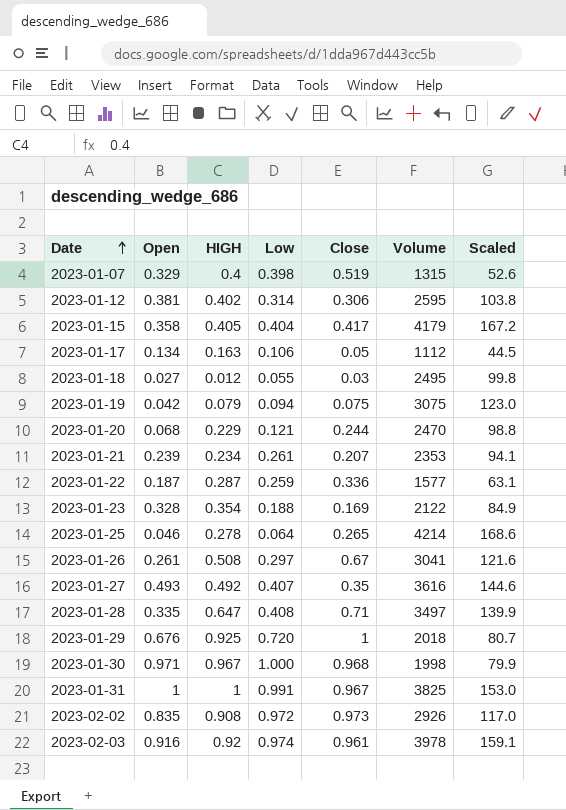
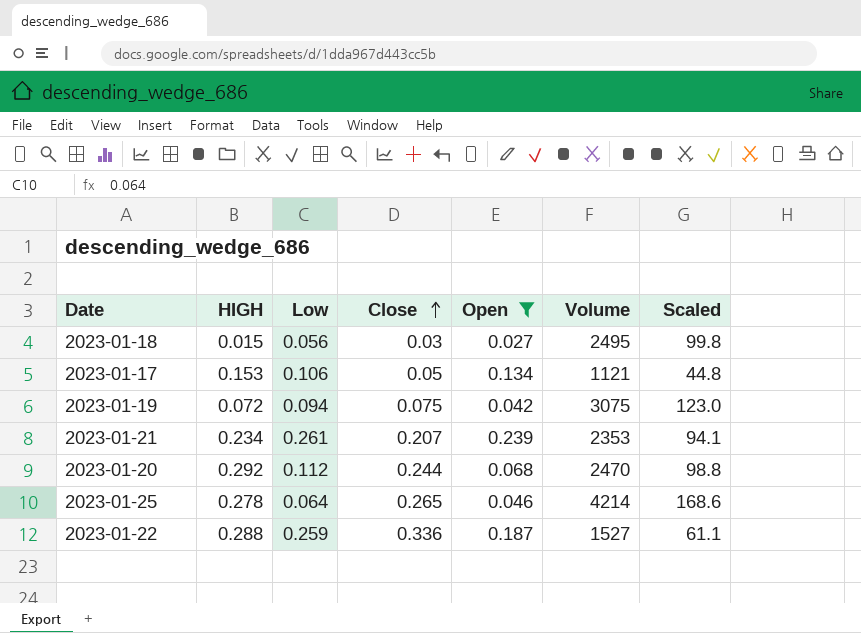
filter: none -> Open <= 0.239
row order: Date ascending -> Close ascending
column Open | position: 2 -> 5
2023-01-18 | HIGH: 0.012 -> 0.015
2023-01-18 | Low: 0.055 -> 0.056
2023-01-17 | HIGH: 0.163 -> 0.153
2023-01-17 | Volume: 1112 -> 1121
2023-01-17 | Scaled: 44.5 -> 44.8
2023-01-19 | HIGH: 0.079 -> 0.072
2023-01-20 | HIGH: 0.229 -> 0.292
2023-01-20 | Low: 0.121 -> 0.112
2023-01-22 | HIGH: 0.287 -> 0.288
2023-01-22 | Volume: 1577 -> 1527
2023-01-22 | Scaled: 63.1 -> 61.1

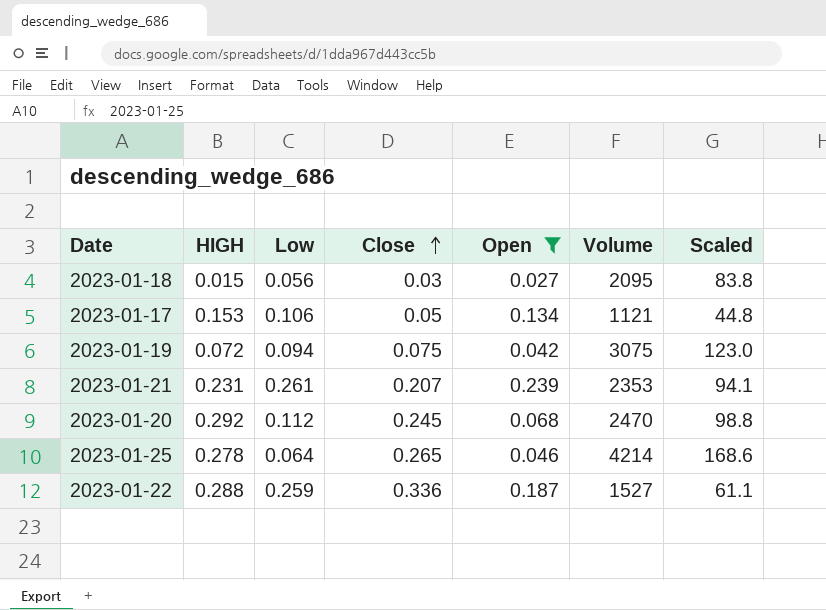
2023-01-18 | Volume: 2495 -> 2095
2023-01-18 | Scaled: 99.8 -> 83.8
2023-01-21 | HIGH: 0.234 -> 0.231
2023-01-20 | Close: 0.244 -> 0.245

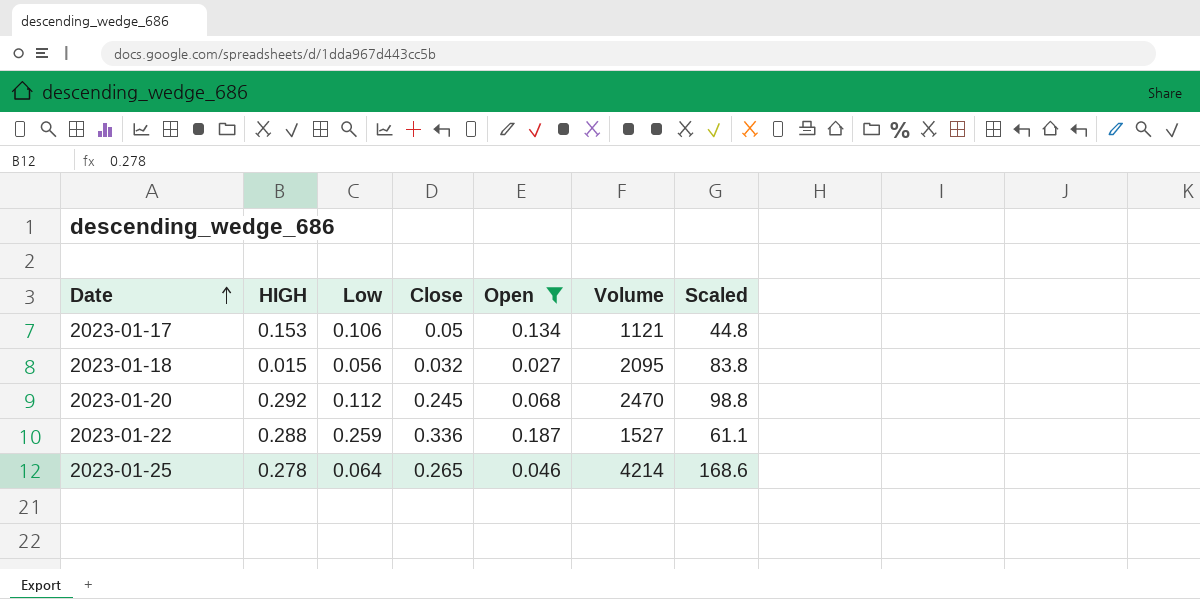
row order: Close ascending -> Date ascending
row 2023-01-19: 0.072 | 0.094 | 0.075 | 0.042 | 3075 | 123.0 -> none
row 2023-01-21: 0.231 | 0.261 | 0.207 | 0.239 | 2353 | 94.1 -> none
2023-01-18 | Close: 0.03 -> 0.032

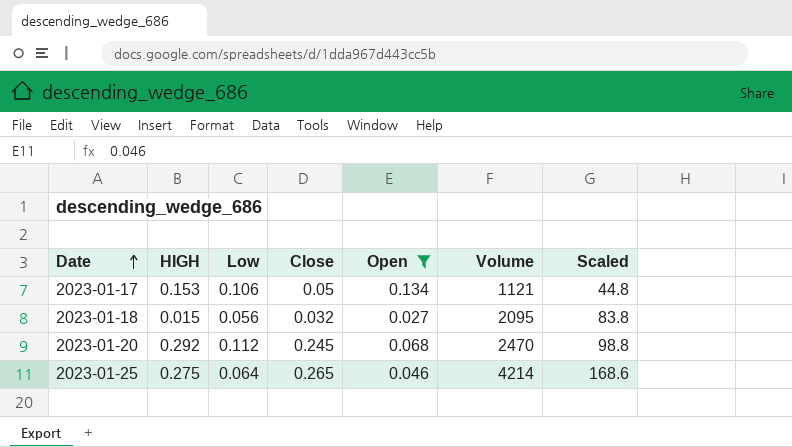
row 2023-01-22: 0.288 | 0.259 | 0.336 | 0.187 | 1527 | 61.1 -> none
2023-01-25 | HIGH: 0.278 -> 0.275

